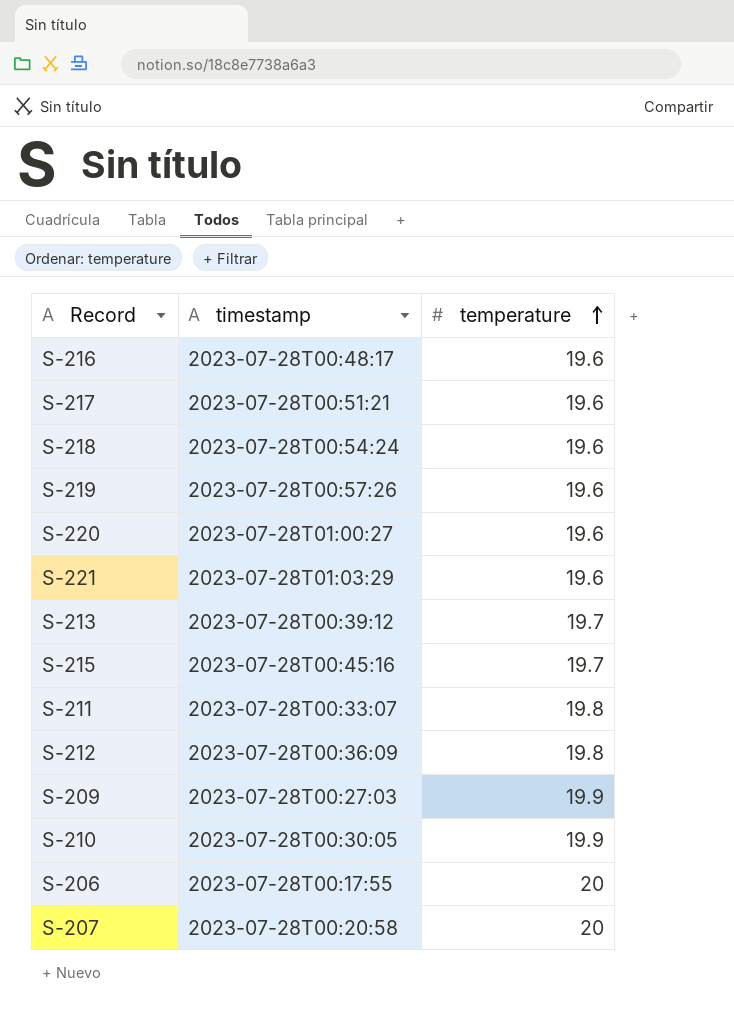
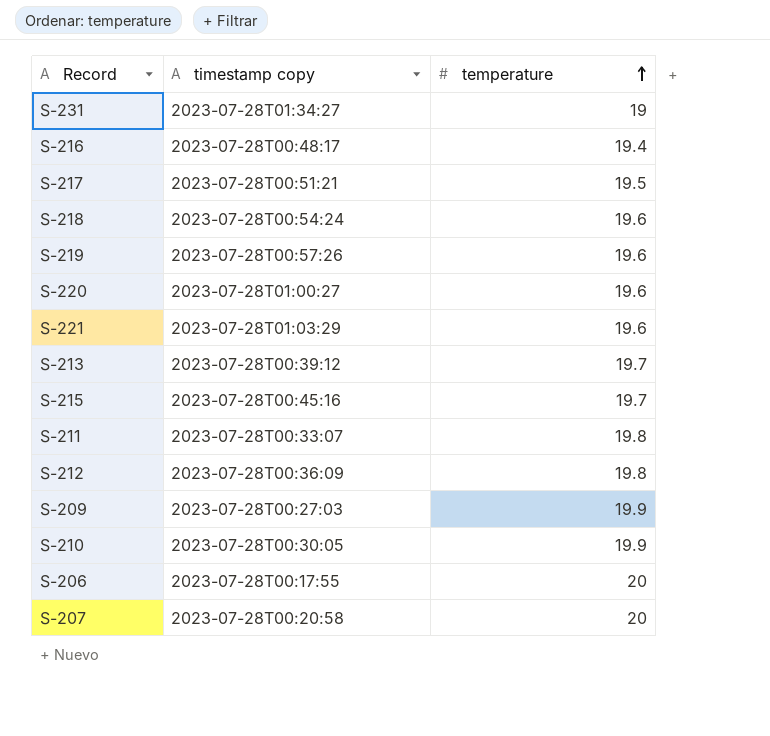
column name: timestamp -> timestamp copy
row S-231: none -> 2023-07-28T01:34:27 | 19
S-216 | temperature: 19.6 -> 19.4
S-217 | temperature: 19.6 -> 19.5

